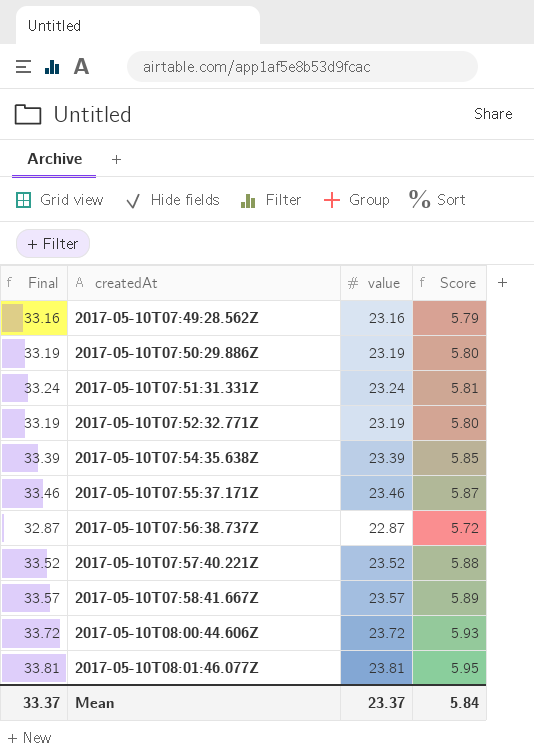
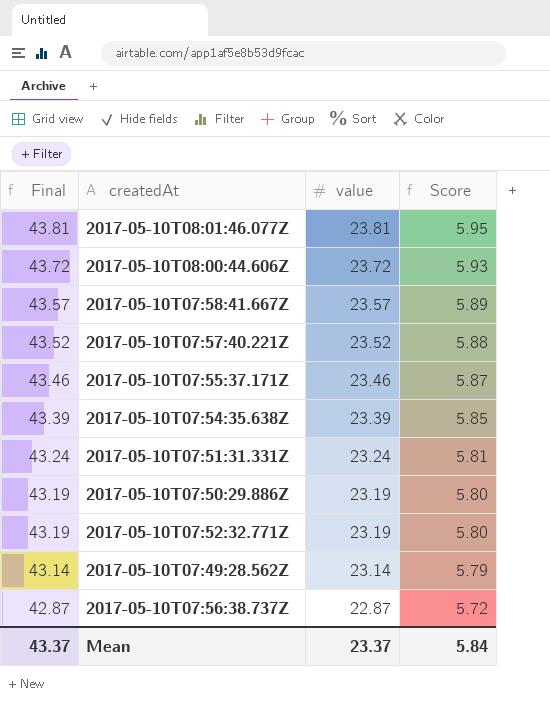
row order: createdAt ascending -> Final descending
column Final | formula: [value] + 10 -> [value] + 20
2017-05-10T07:49:28.562Z | value: 23.16 -> 23.14
Mean | Final: 33.37 -> 43.37

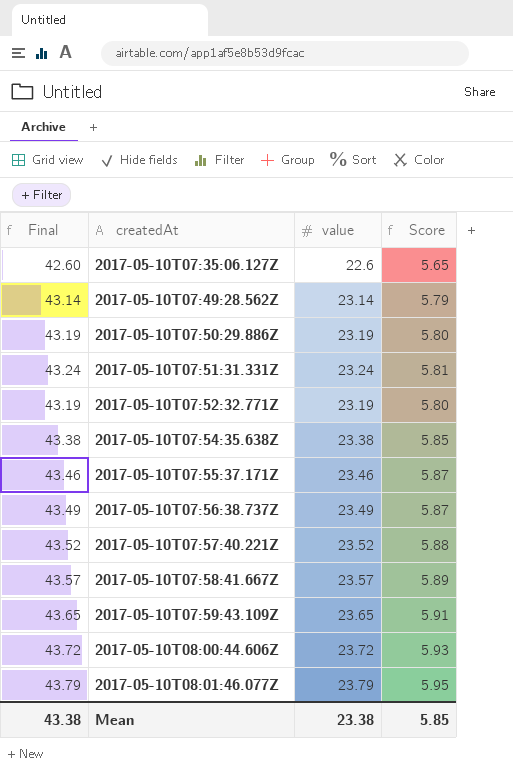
row order: Final descending -> createdAt ascending
row 2017-05-10T07:35:06.127Z: none -> 42.60 | 22.6 | 5.65
2017-05-10T07:54:35.638Z | Final: 43.39 -> 43.38
2017-05-10T07:54:35.638Z | value: 23.39 -> 23.38
2017-05-10T07:56:38.737Z | Final: 42.87 -> 43.49
2017-05-10T07:56:38.737Z | value: 22.87 -> 23.49
2017-05-10T07:56:38.737Z | Score: 5.72 -> 5.87
row 2017-05-10T07:59:43.109Z: none -> 43.65 | 23.65 | 5.91
2017-05-10T08:01:46.077Z | Final: 43.81 -> 43.79
2017-05-10T08:01:46.077Z | value: 23.81 -> 23.79
Mean | Final: 43.37 -> 43.38
Mean | value: 23.37 -> 23.38
Mean | Score: 5.84 -> 5.85

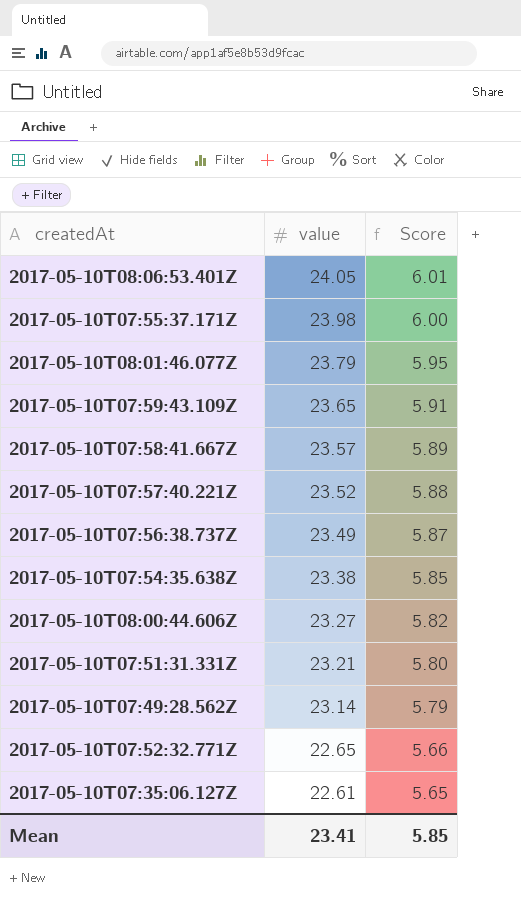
row order: createdAt ascending -> value descending
column Final | formula: [value] + 20 -> none
row 2017-05-10T07:50:29.886Z: 43.19 | 23.19 | 5.80 -> none
row 2017-05-10T08:06:53.401Z: none -> 24.05 | 6.01
2017-05-10T07:55:37.171Z | value: 23.46 -> 23.98
2017-05-10T07:55:37.171Z | Score: 5.87 -> 6.00
2017-05-10T08:00:44.606Z | value: 23.72 -> 23.27
2017-05-10T08:00:44.606Z | Score: 5.93 -> 5.82
2017-05-10T07:51:31.331Z | value: 23.24 -> 23.21
2017-05-10T07:51:31.331Z | Score: 5.81 -> 5.80
2017-05-10T07:52:32.771Z | value: 23.19 -> 22.65
2017-05-10T07:52:32.771Z | Score: 5.80 -> 5.66
2017-05-10T07:35:06.127Z | value: 22.6 -> 22.61
Mean | value: 23.38 -> 23.41

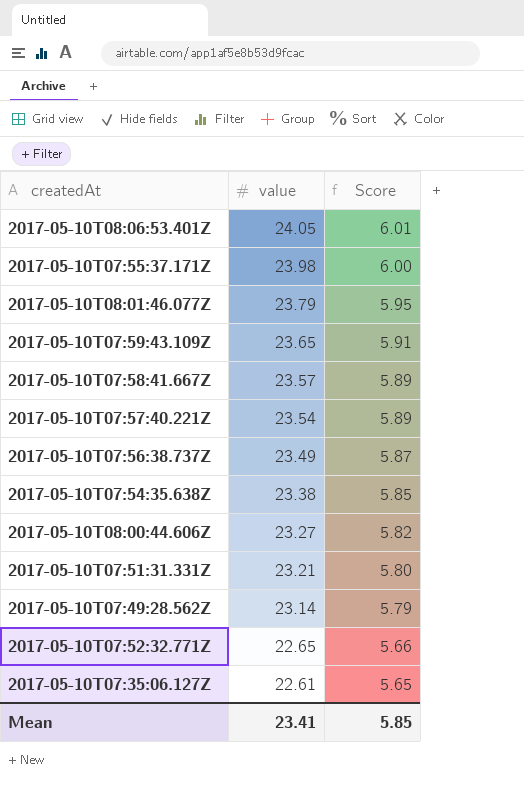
2017-05-10T07:57:40.221Z | value: 23.52 -> 23.54
2017-05-10T07:57:40.221Z | Score: 5.88 -> 5.89

